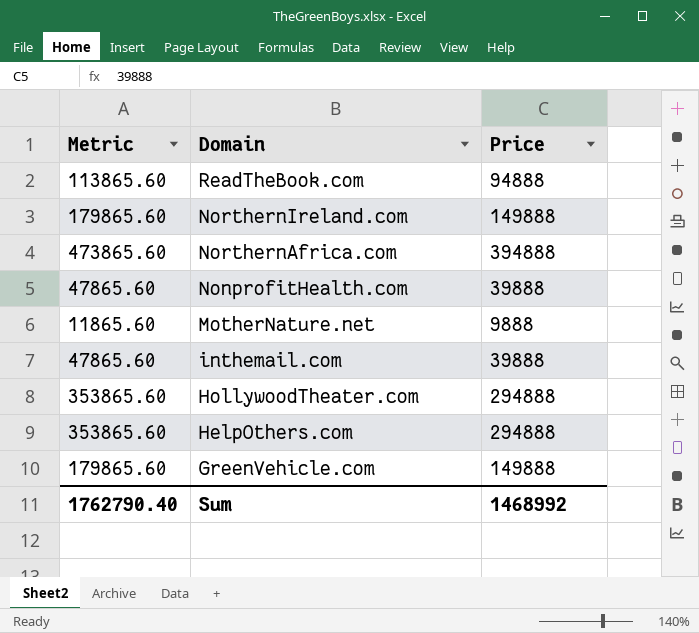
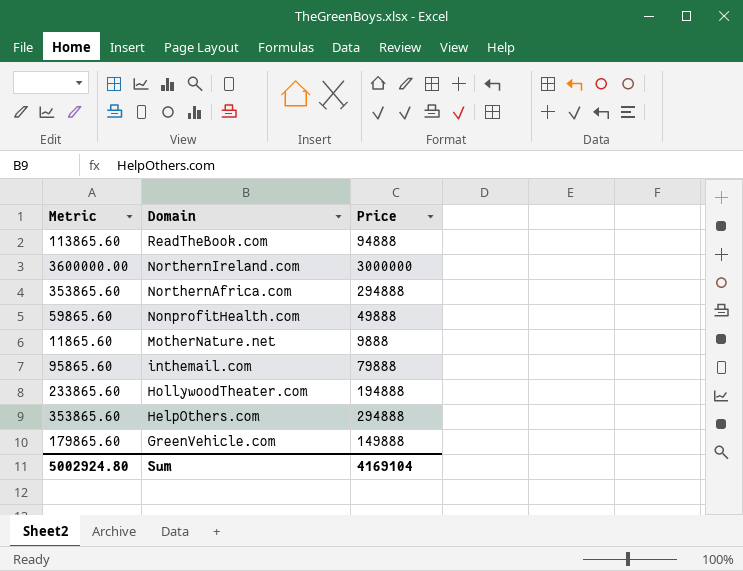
NorthernIreland.com | Metric: 179865.60 -> 3600000.00
NorthernIreland.com | Price: 149888 -> 3000000
NorthernAfrica.com | Metric: 473865.60 -> 353865.60
NorthernAfrica.com | Price: 394888 -> 294888
NonprofitHealth.com | Metric: 47865.60 -> 59865.60
NonprofitHealth.com | Price: 39888 -> 49888
inthemail.com | Metric: 47865.60 -> 95865.60
inthemail.com | Price: 39888 -> 79888
HollywoodTheater.com | Metric: 353865.60 -> 233865.60
HollywoodTheater.com | Price: 294888 -> 194888
Sum | Metric: 1762790.40 -> 5002924.80
Sum | Price: 1468992 -> 4169104

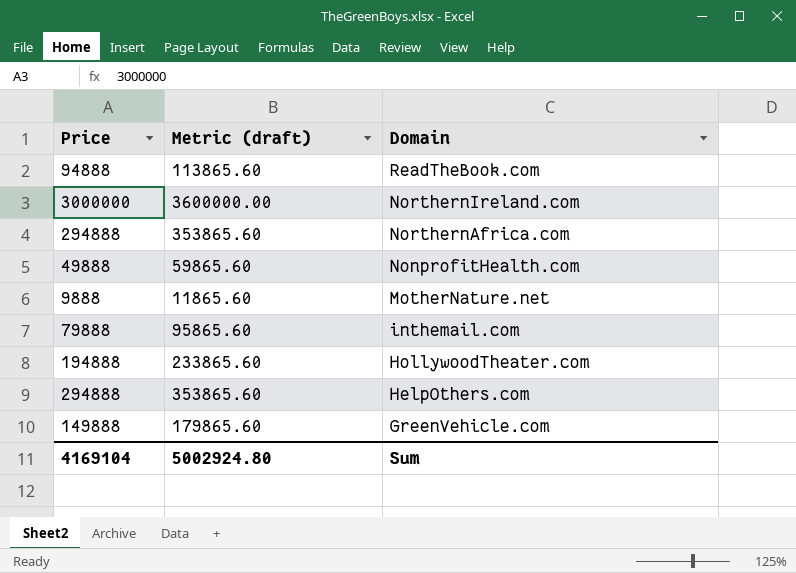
column Price | position: 3 -> 1
column name: Metric -> Metric (draft)

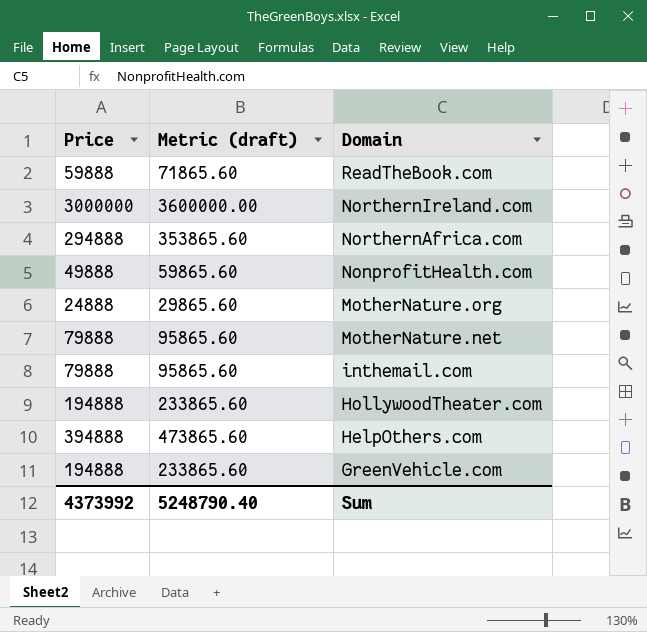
ReadTheBook.com | Price: 94888 -> 59888
ReadTheBook.com | Metric (draft): 113865.60 -> 71865.60
row MotherNature.org: none -> 24888 | 29865.60
MotherNature.net | Price: 9888 -> 79888
MotherNature.net | Metric (draft): 11865.60 -> 95865.60
HelpOthers.com | Price: 294888 -> 394888
HelpOthers.com | Metric (draft): 353865.60 -> 473865.60
GreenVehicle.com | Price: 149888 -> 194888
GreenVehicle.com | Metric (draft): 179865.60 -> 233865.60
Sum | Price: 4169104 -> 4373992
Sum | Metric (draft): 5002924.80 -> 5248790.40

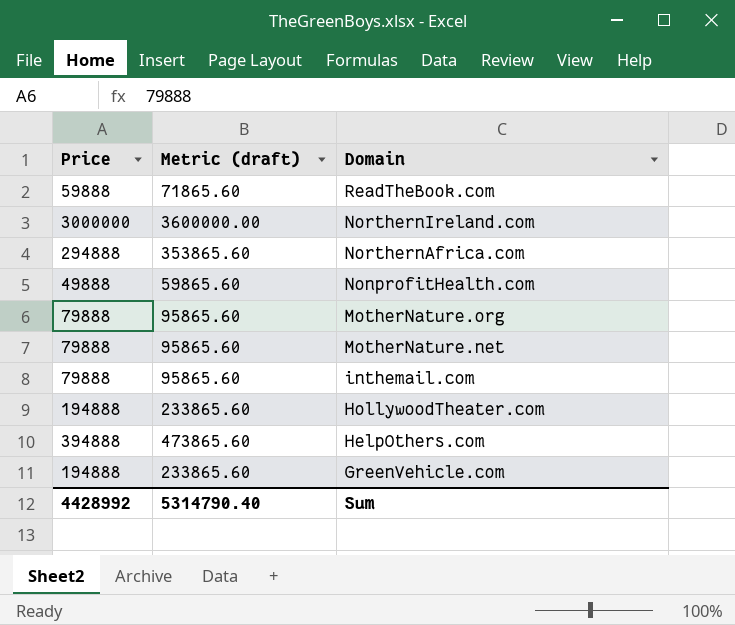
MotherNature.org | Price: 24888 -> 79888
MotherNature.org | Metric (draft): 29865.60 -> 95865.60
Sum | Price: 4373992 -> 4428992
Sum | Metric (draft): 5248790.40 -> 5314790.40

